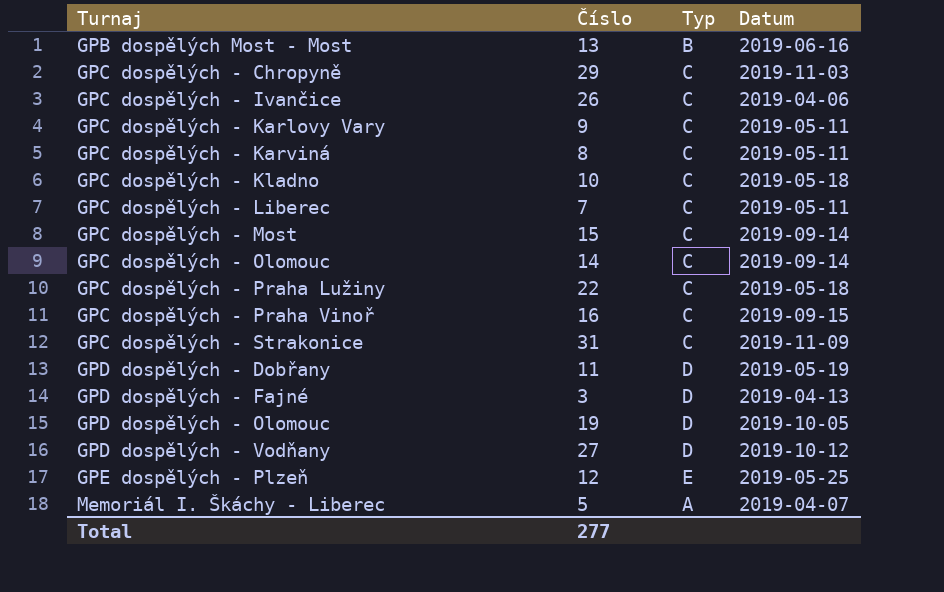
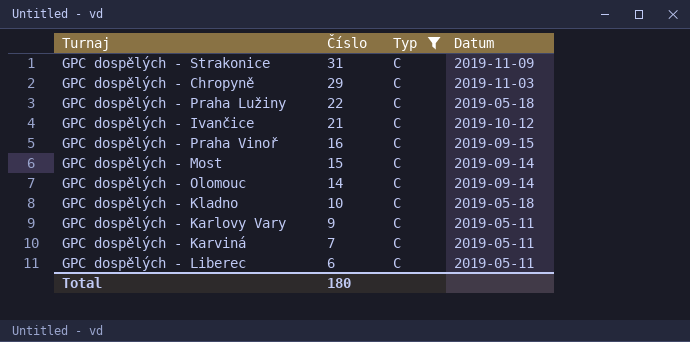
filter: none -> Typ = C
row order: Turnaj ascending -> Číslo descending
GPC dospělých - Ivančice | Číslo: 26 -> 21
GPC dospělých - Ivančice | Datum: 2019-04-06 -> 2019-10-12
GPC dospělých - Karviná | Číslo: 8 -> 7
GPC dospělých - Liberec | Číslo: 7 -> 6
Total | Číslo: 277 -> 180

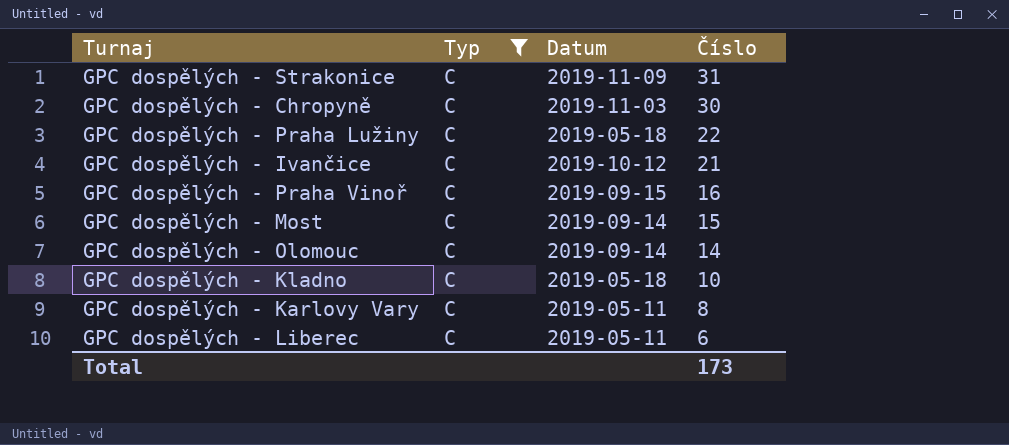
column Číslo | position: 2 -> 4
row GPC dospělých - Karviná: 7 | C | 2019-05-11 -> none
GPC dospělých - Chropyně | Číslo: 29 -> 30
GPC dospělých - Karlovy Vary | Číslo: 9 -> 8
Total | Číslo: 180 -> 173

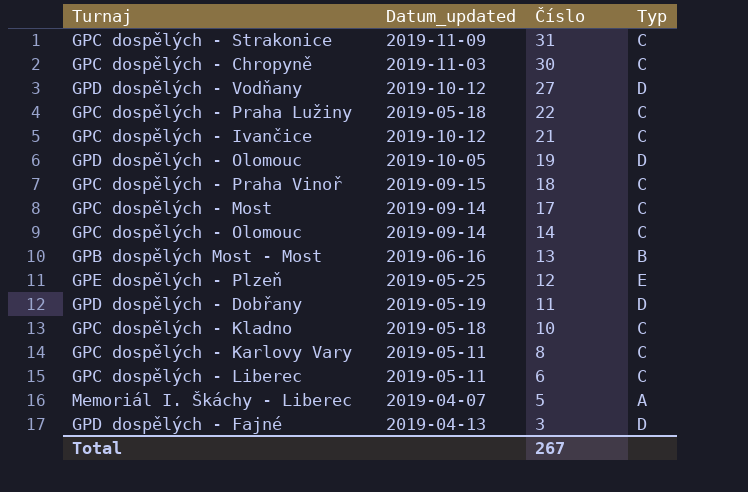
filter: Typ = C -> none
column name: Datum -> Datum_updated
column Typ | position: 2 -> 4
GPC dospělých - Praha Vinoř | Číslo: 16 -> 18
GPC dospělých - Most | Číslo: 15 -> 17
Total | Číslo: 173 -> 267

